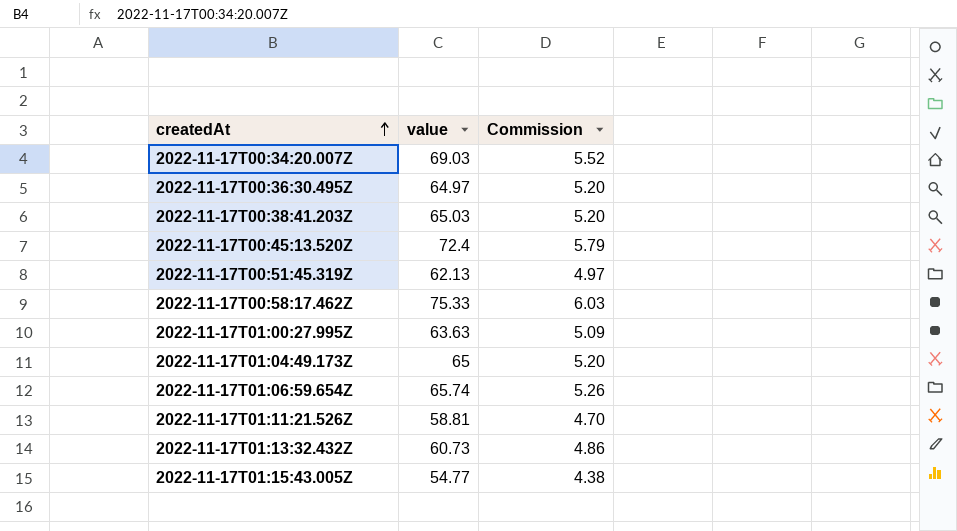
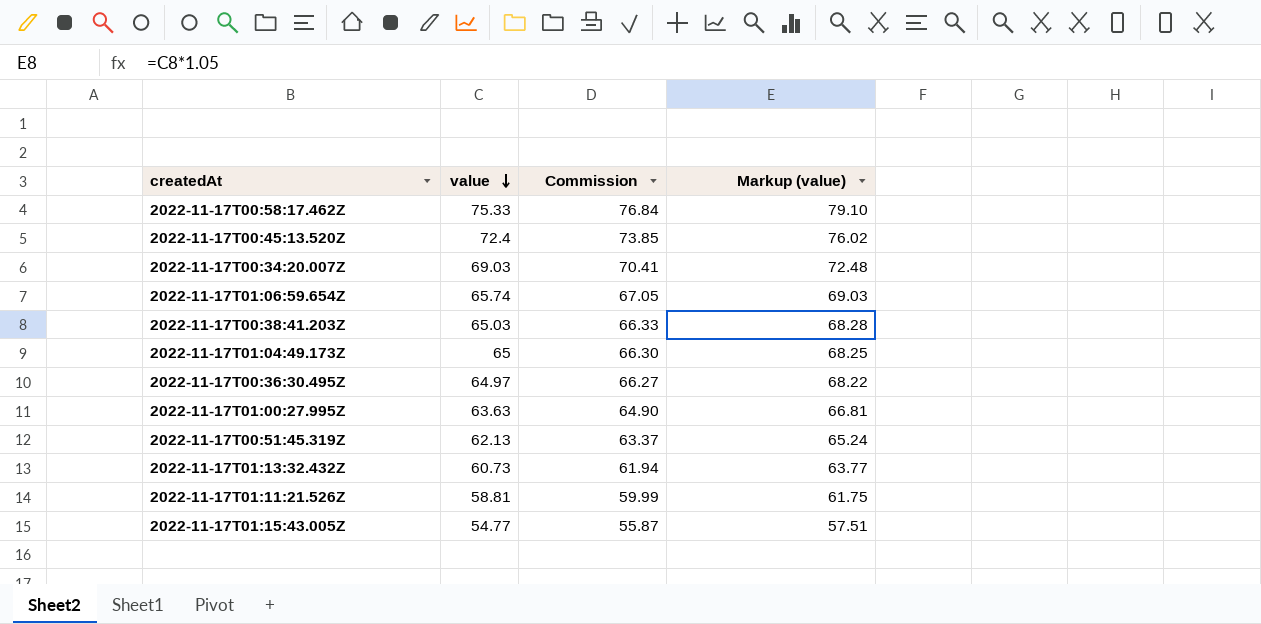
row order: createdAt ascending -> value descending
column Commission | formula: [value] * 0.08 -> [value] * 1.02
column Markup (value) | formula: none -> [value] * 1.05

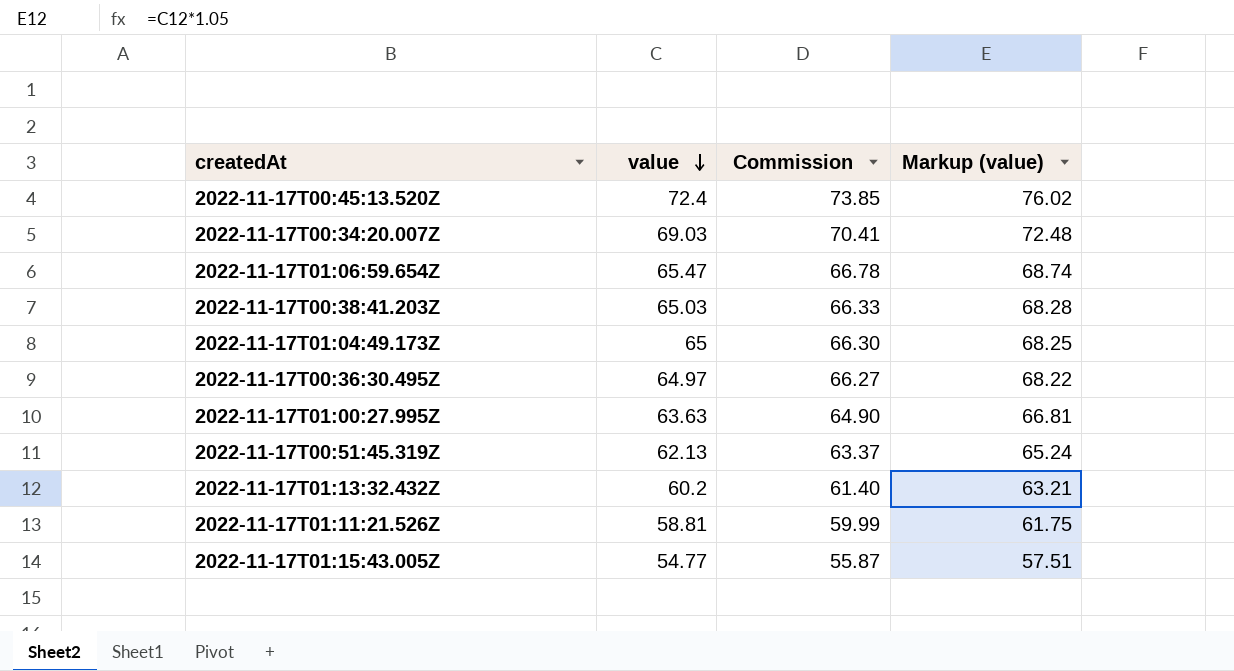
row 2022-11-17T00:58:17.462Z: 75.33 | 76.84 | 79.10 -> none
2022-11-17T01:06:59.654Z | value: 65.74 -> 65.47
2022-11-17T01:06:59.654Z | Commission: 67.05 -> 66.78
2022-11-17T01:06:59.654Z | Markup (value): 69.03 -> 68.74
2022-11-17T01:13:32.432Z | value: 60.73 -> 60.2
2022-11-17T01:13:32.432Z | Commission: 61.94 -> 61.40
2022-11-17T01:13:32.432Z | Markup (value): 63.77 -> 63.21

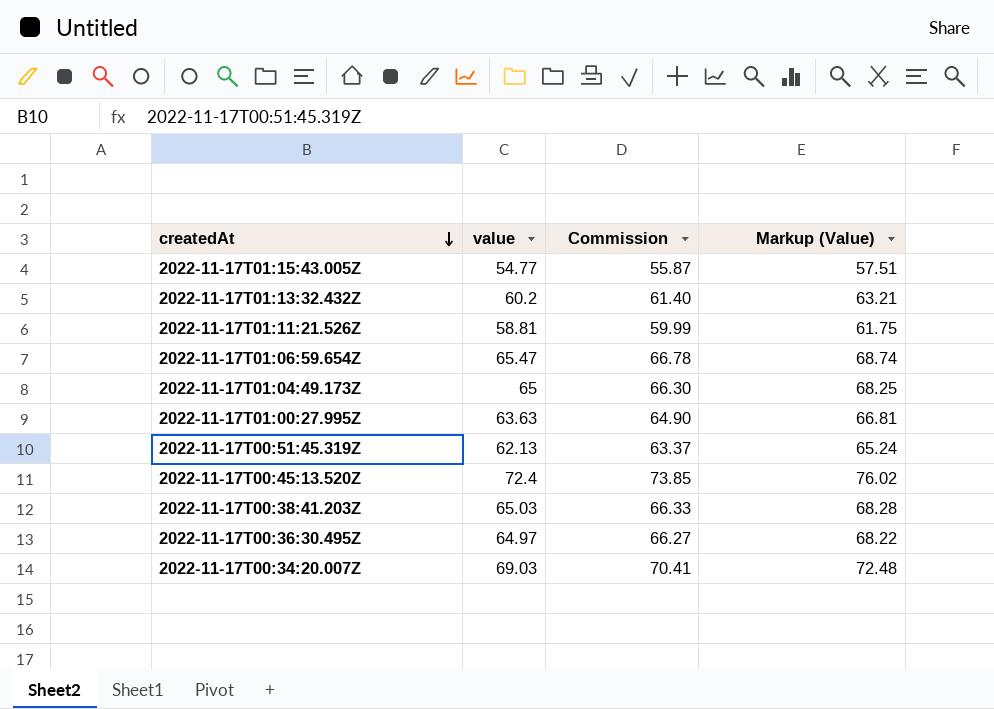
row order: value descending -> createdAt descending
column name: Markup (value) -> Markup (Value)

